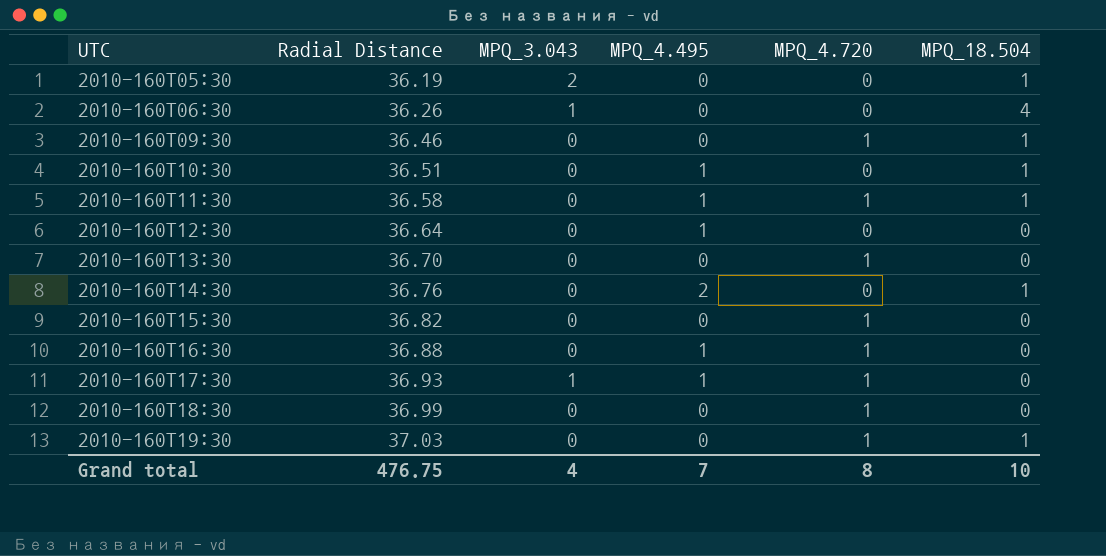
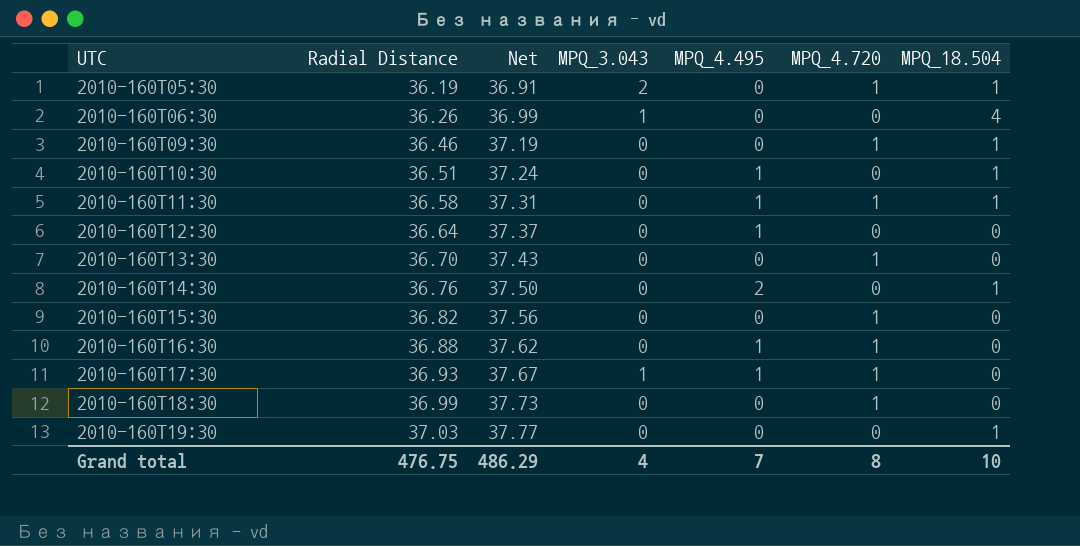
column Net | formula: none -> [Radial Distance] * 1.02
2010-160T05:30 | MPQ_4.720: 0 -> 1
2010-160T19:30 | MPQ_4.720: 1 -> 0

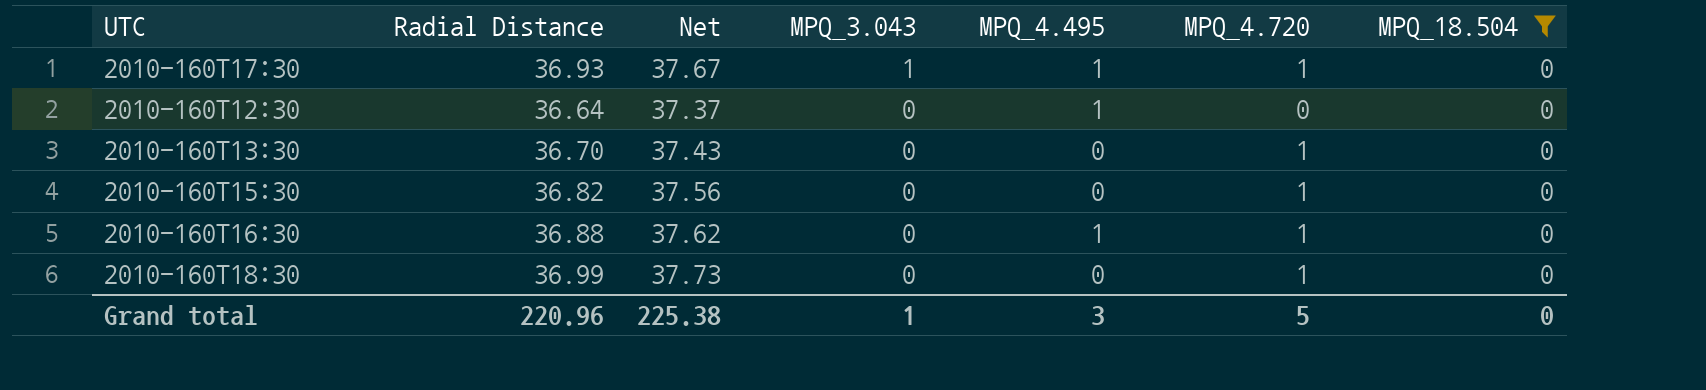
filter: none -> MPQ_18.504 = 0
row order: UTC ascending -> MPQ_3.043 descending
Grand total | Radial Distance: 476.75 -> 220.96
Grand total | Net: 486.29 -> 225.38
Grand total | MPQ_3.043: 4 -> 1
Grand total | MPQ_4.495: 7 -> 3
Grand total | MPQ_4.720: 8 -> 5
Grand total | MPQ_18.504: 10 -> 0

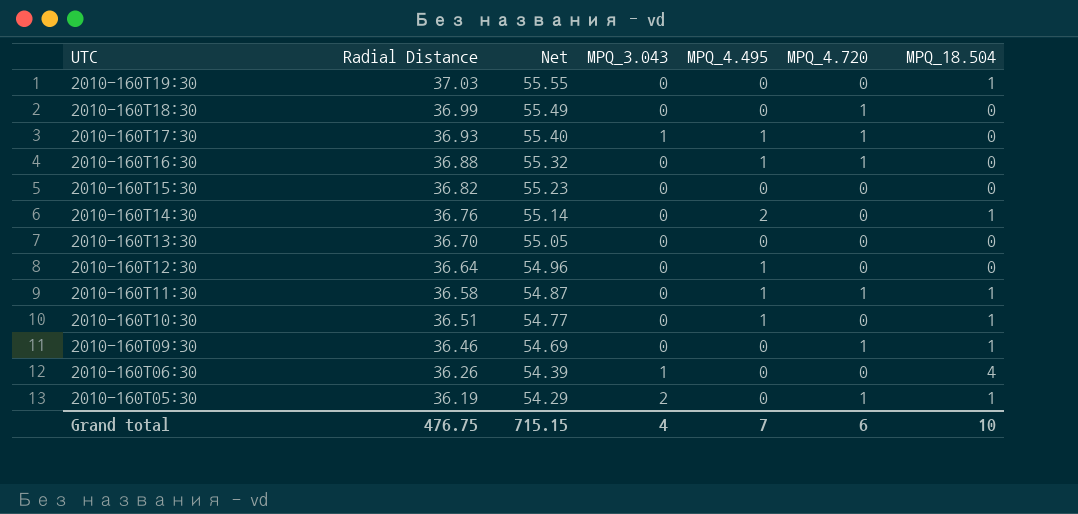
filter: MPQ_18.504 = 0 -> none
row order: MPQ_3.043 descending -> UTC descending
column Net | formula: [Radial Distance] * 1.02 -> [Radial Distance] * 1.5
2010-160T15:30 | MPQ_4.720: 1 -> 0
2010-160T13:30 | MPQ_4.720: 1 -> 0
Grand total | Radial Distance: 220.96 -> 476.75
Grand total | Net: 225.38 -> 715.15
Grand total | MPQ_3.043: 1 -> 4
Grand total | MPQ_4.495: 3 -> 7
Grand total | MPQ_4.720: 5 -> 6
Grand total | MPQ_18.504: 0 -> 10

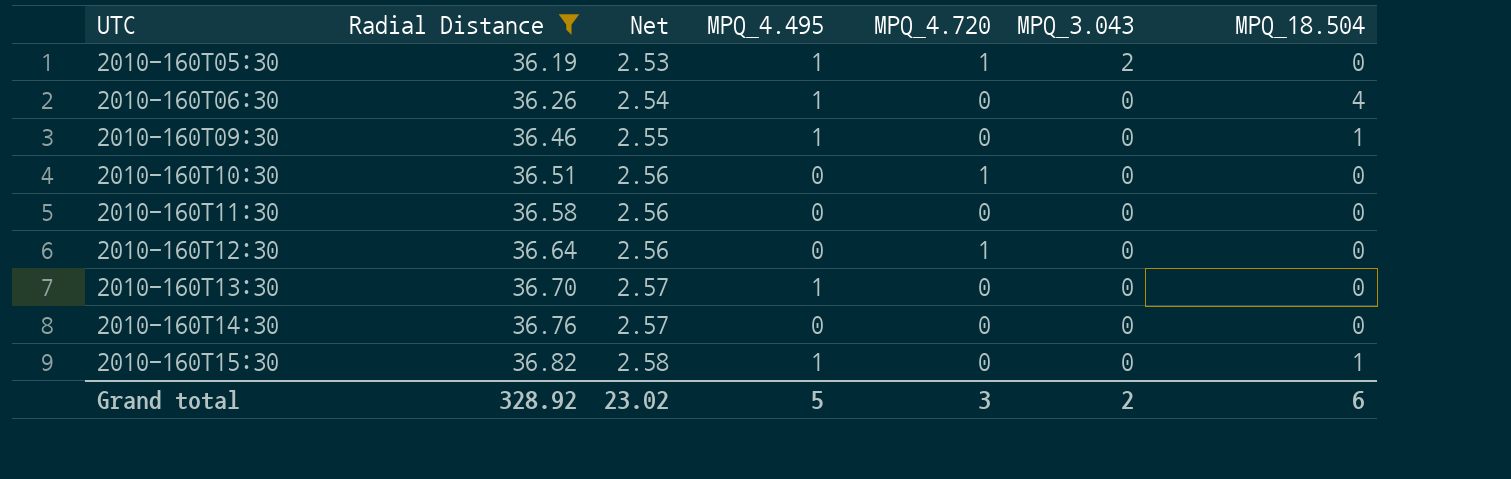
filter: none -> Radial Distance <= 36.82
row order: UTC descending -> UTC ascending
column Net | formula: [Radial Distance] * 1.5 -> [Radial Distance] * 0.07
column MPQ_3.043 | position: 4 -> 6
2010-160T05:30 | MPQ_4.495: 0 -> 1
2010-160T05:30 | MPQ_18.504: 1 -> 0
2010-160T06:30 | MPQ_4.495: 0 -> 1
2010-160T06:30 | MPQ_3.043: 1 -> 0
2010-160T09:30 | MPQ_4.495: 0 -> 1
2010-160T09:30 | MPQ_4.720: 1 -> 0
2010-160T10:30 | MPQ_4.495: 1 -> 0
2010-160T10:30 | MPQ_4.720: 0 -> 1
2010-160T10:30 | MPQ_18.504: 1 -> 0
2010-160T11:30 | MPQ_4.495: 1 -> 0
2010-160T11:30 | MPQ_4.720: 1 -> 0
2010-160T11:30 | MPQ_18.504: 1 -> 0
2010-160T12:30 | MPQ_4.495: 1 -> 0
2010-160T12:30 | MPQ_4.720: 0 -> 1
2010-160T13:30 | MPQ_4.495: 0 -> 1
2010-160T14:30 | MPQ_4.495: 2 -> 0
2010-160T14:30 | MPQ_18.504: 1 -> 0
2010-160T15:30 | MPQ_4.495: 0 -> 1
2010-160T15:30 | MPQ_18.504: 0 -> 1
Grand total | Radial Distance: 476.75 -> 328.92
Grand total | Net: 715.15 -> 23.02
Grand total | MPQ_4.495: 7 -> 5
Grand total | MPQ_4.720: 6 -> 3
Grand total | MPQ_3.043: 4 -> 2
Grand total | MPQ_18.504: 10 -> 6

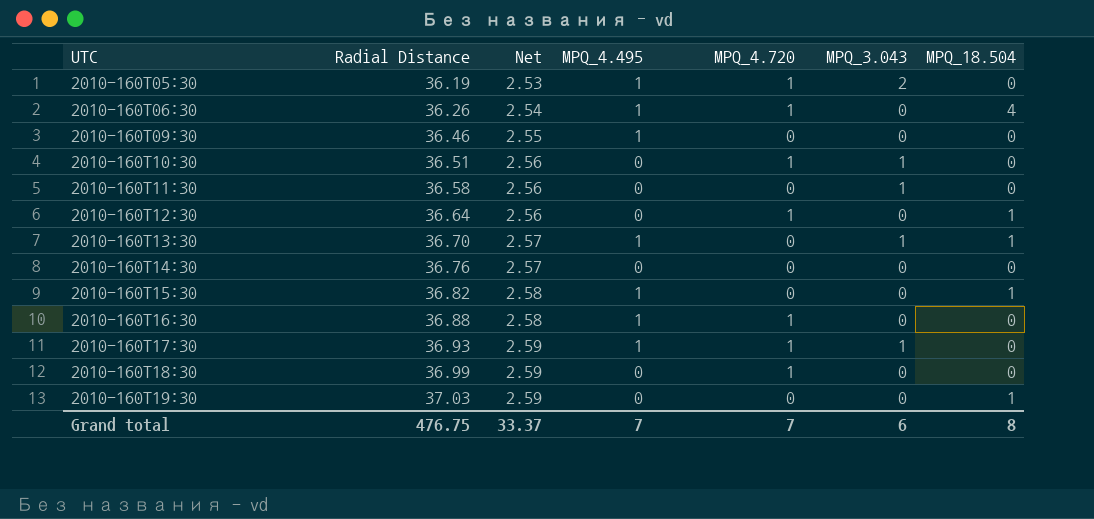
filter: Radial Distance <= 36.82 -> none
2010-160T06:30 | MPQ_4.720: 0 -> 1
2010-160T09:30 | MPQ_18.504: 1 -> 0
2010-160T10:30 | MPQ_3.043: 0 -> 1
2010-160T11:30 | MPQ_3.043: 0 -> 1
2010-160T12:30 | MPQ_18.504: 0 -> 1
2010-160T13:30 | MPQ_3.043: 0 -> 1
2010-160T13:30 | MPQ_18.504: 0 -> 1
Grand total | Radial Distance: 328.92 -> 476.75
Grand total | Net: 23.02 -> 33.37
Grand total | MPQ_4.495: 5 -> 7
Grand total | MPQ_4.720: 3 -> 7
Grand total | MPQ_3.043: 2 -> 6
Grand total | MPQ_18.504: 6 -> 8

